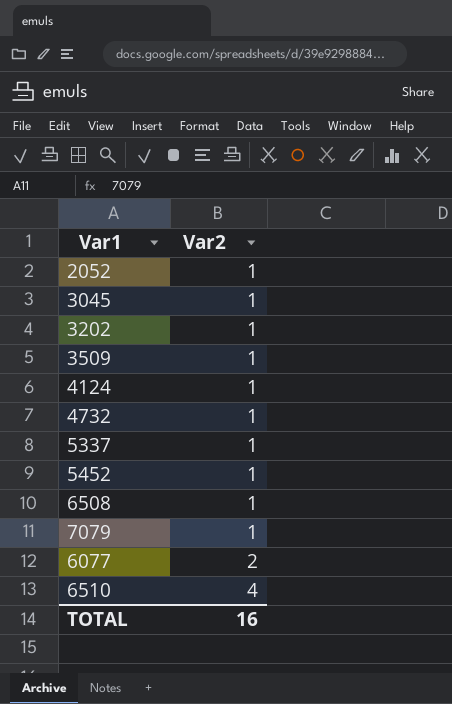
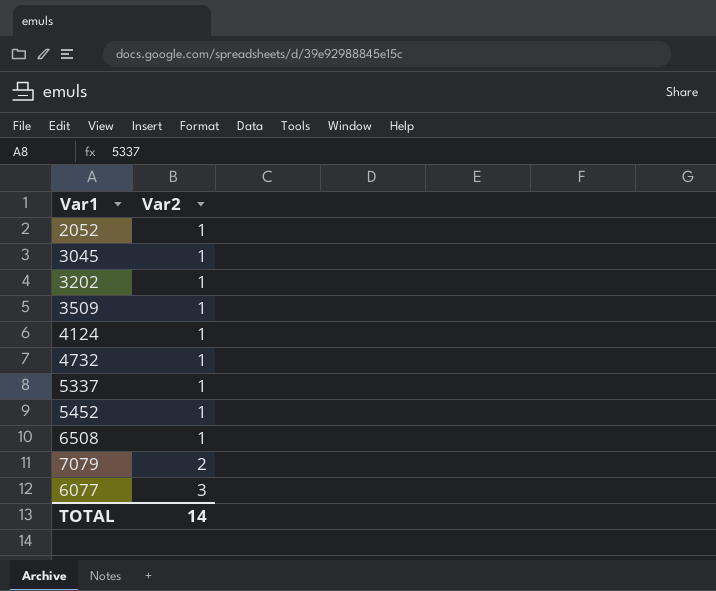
row 6510: 4 -> none
7079 | Var2: 1 -> 2
6077 | Var2: 2 -> 3
TOTAL | Var2: 16 -> 14

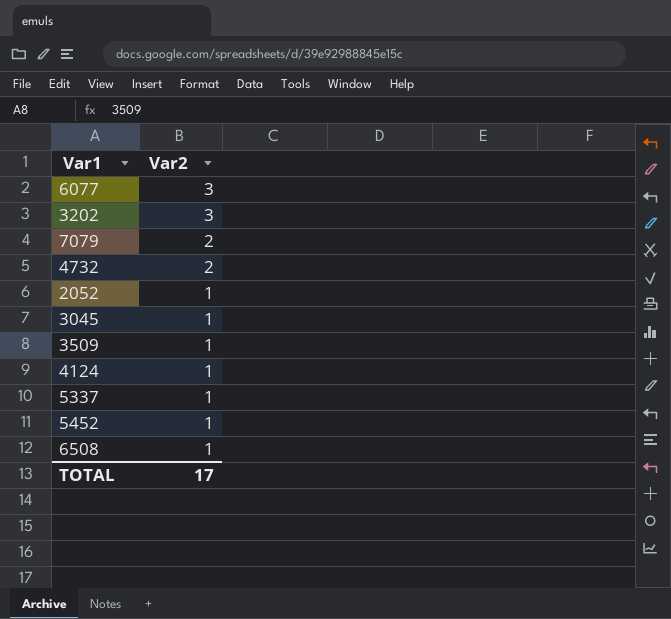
row order: Var2 ascending -> Var2 descending
3202 | Var2: 1 -> 3
4732 | Var2: 1 -> 2
TOTAL | Var2: 14 -> 17

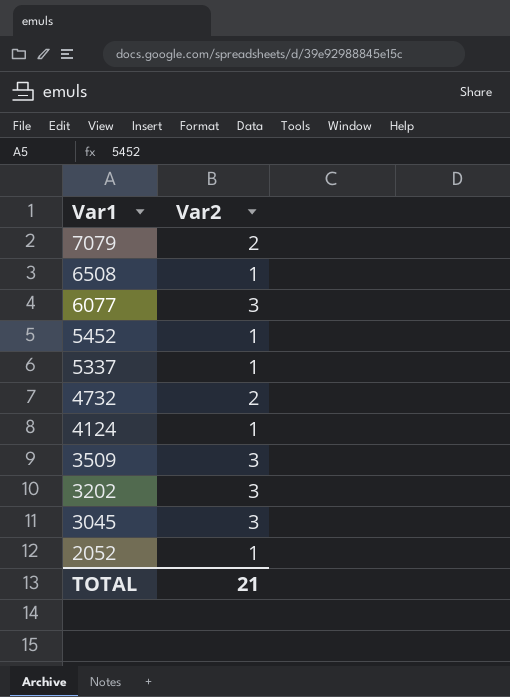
row order: Var2 descending -> Var1 descending
3509 | Var2: 1 -> 3
3045 | Var2: 1 -> 3
TOTAL | Var2: 17 -> 21

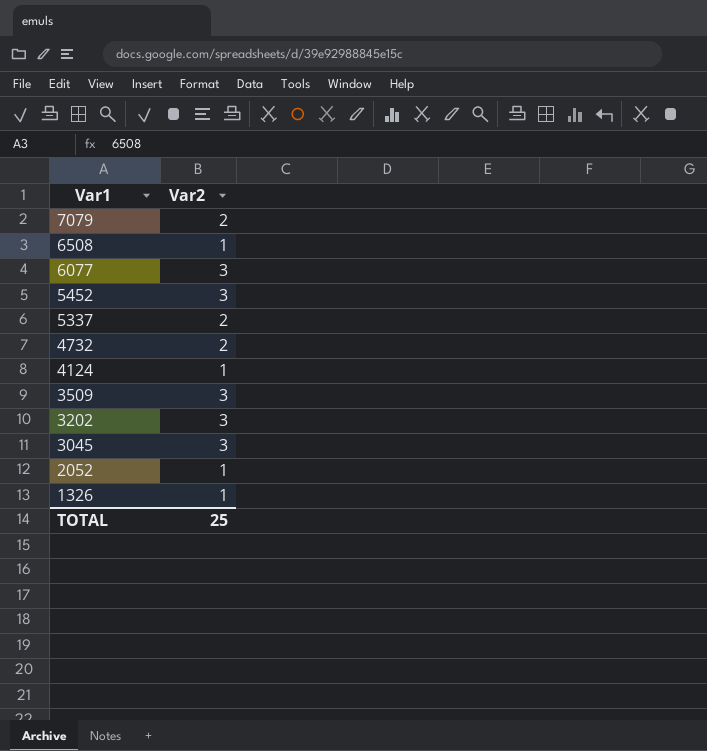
5452 | Var2: 1 -> 3
5337 | Var2: 1 -> 2
row 1326: none -> 1
TOTAL | Var2: 21 -> 25

